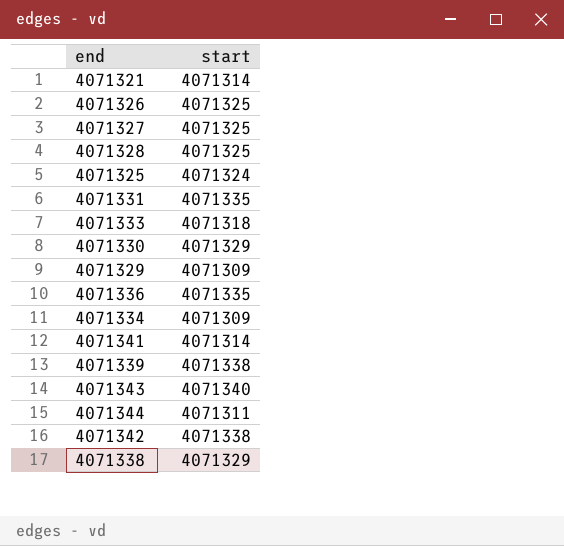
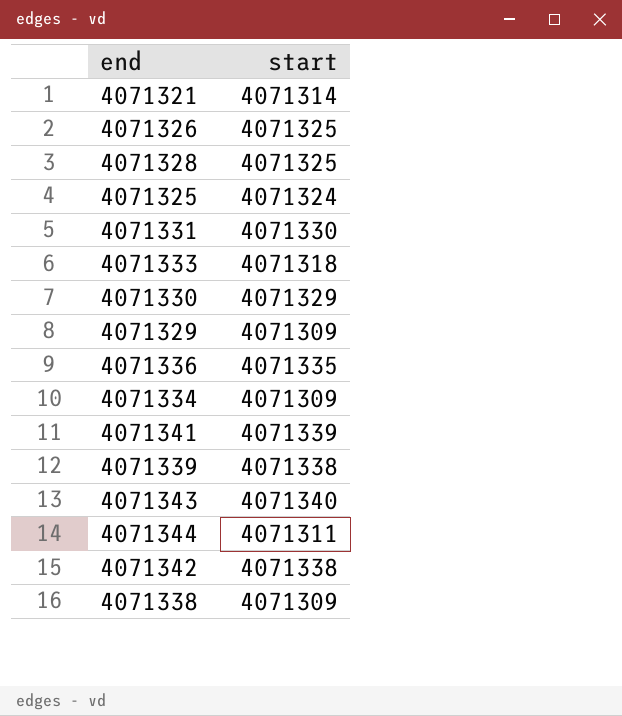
row 4071327: 4071325 -> none
4071331 | start: 4071335 -> 4071330
4071341 | start: 4071314 -> 4071339
4071338 | start: 4071329 -> 4071309

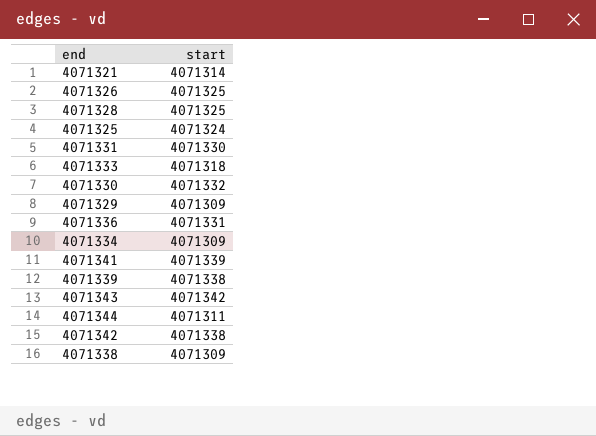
4071330 | start: 4071329 -> 4071332
4071336 | start: 4071335 -> 4071331
4071343 | start: 4071340 -> 4071342

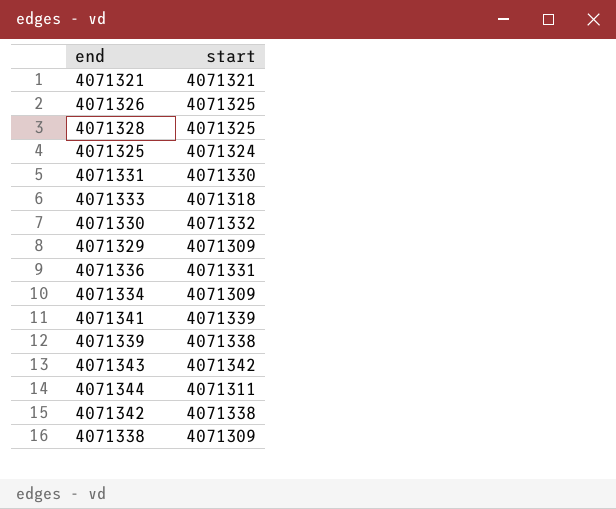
4071321 | start: 4071314 -> 4071321

